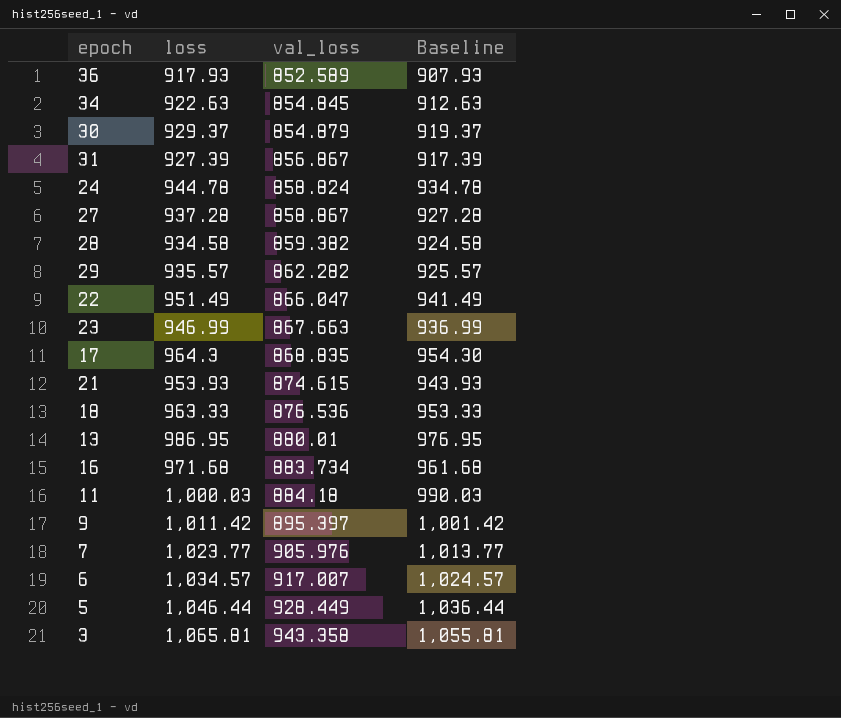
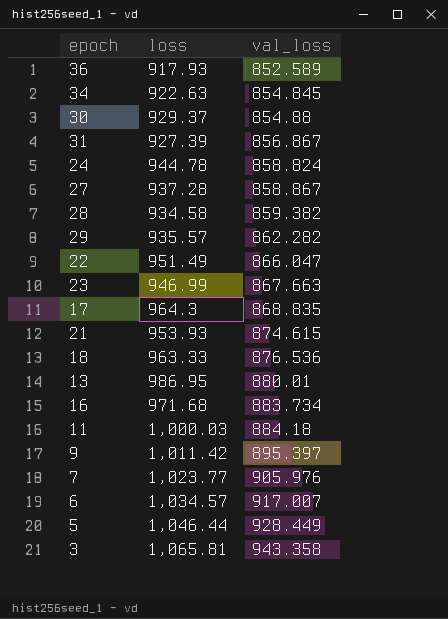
column Baseline | formula: [loss] - 10 -> none
30 | val_loss: 854.879 -> 854.88

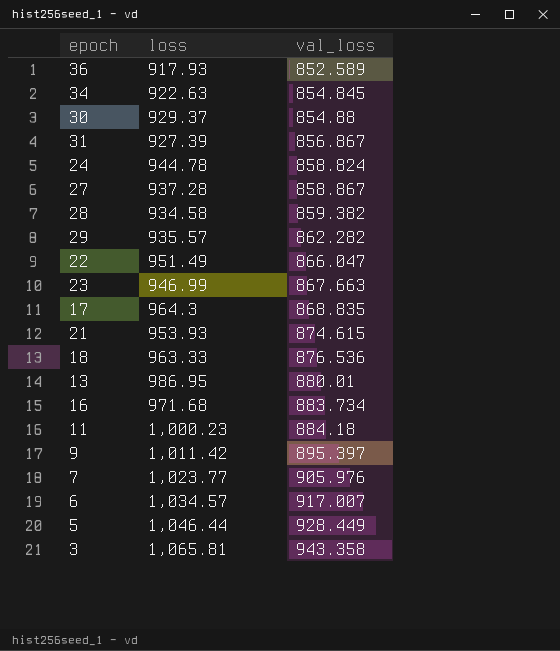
11 | loss: 1,000.03 -> 1,000.23

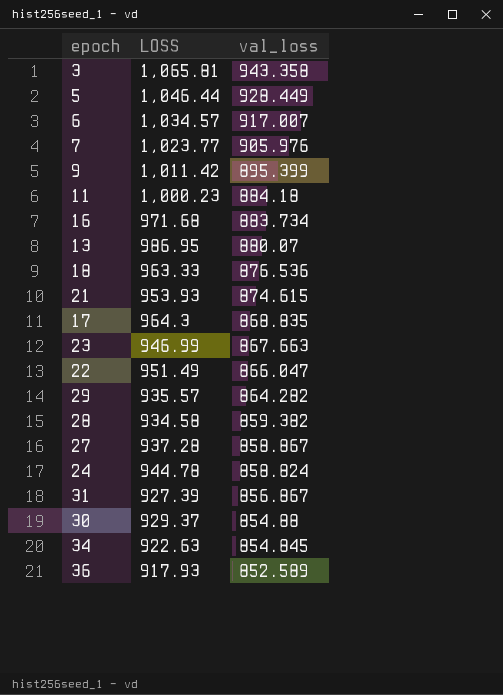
row order: val_loss ascending -> val_loss descending
column name: loss -> LOSS
9 | val_loss: 895.397 -> 895.399
13 | val_loss: 880.01 -> 880.07
29 | val_loss: 862.282 -> 864.282

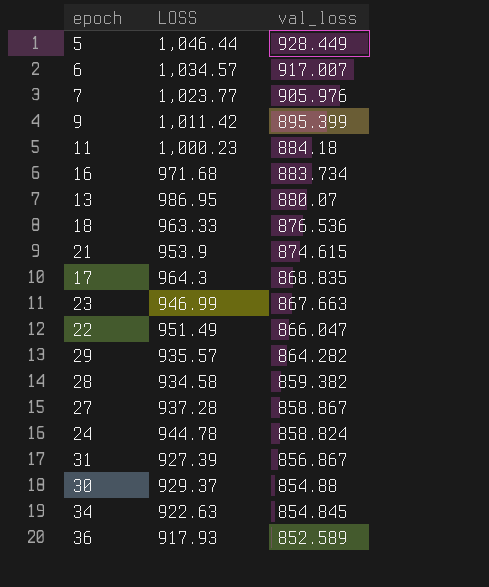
row 3: 1,065.81 | 943.358 -> none
21 | LOSS: 953.93 -> 953.9

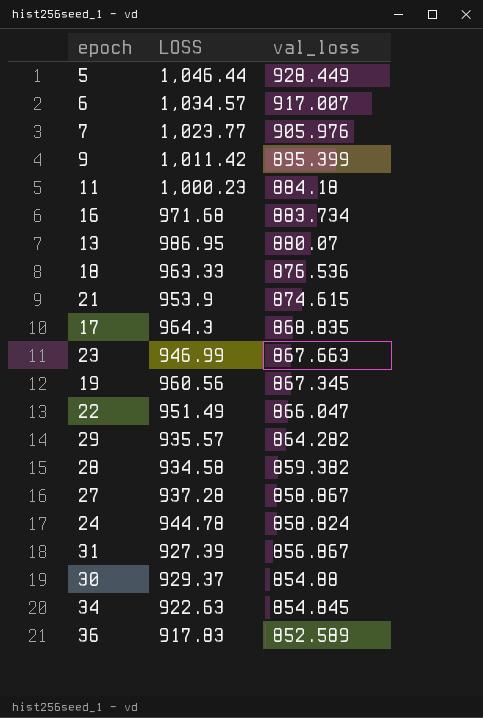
row 19: none -> 960.56 | 867.345
36 | LOSS: 917.93 -> 917.83

